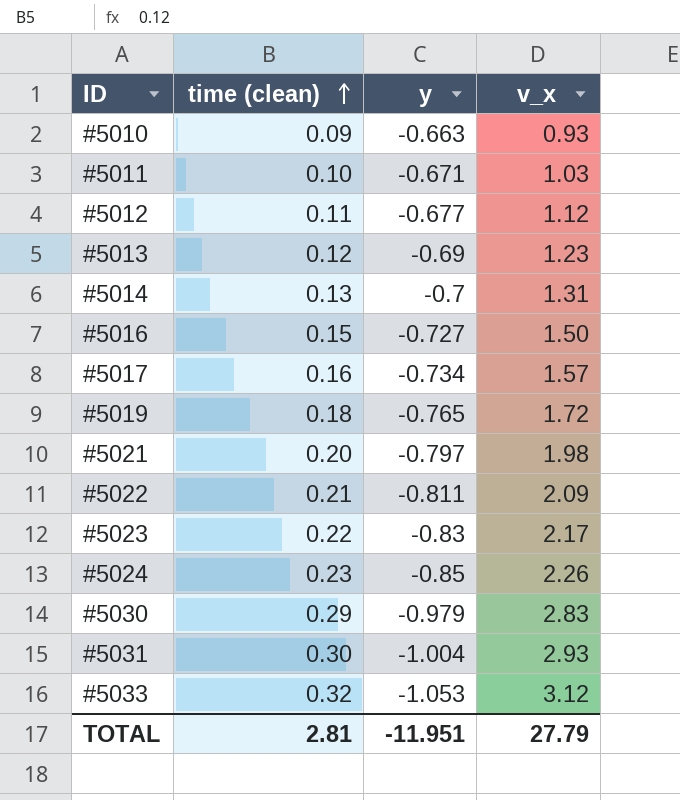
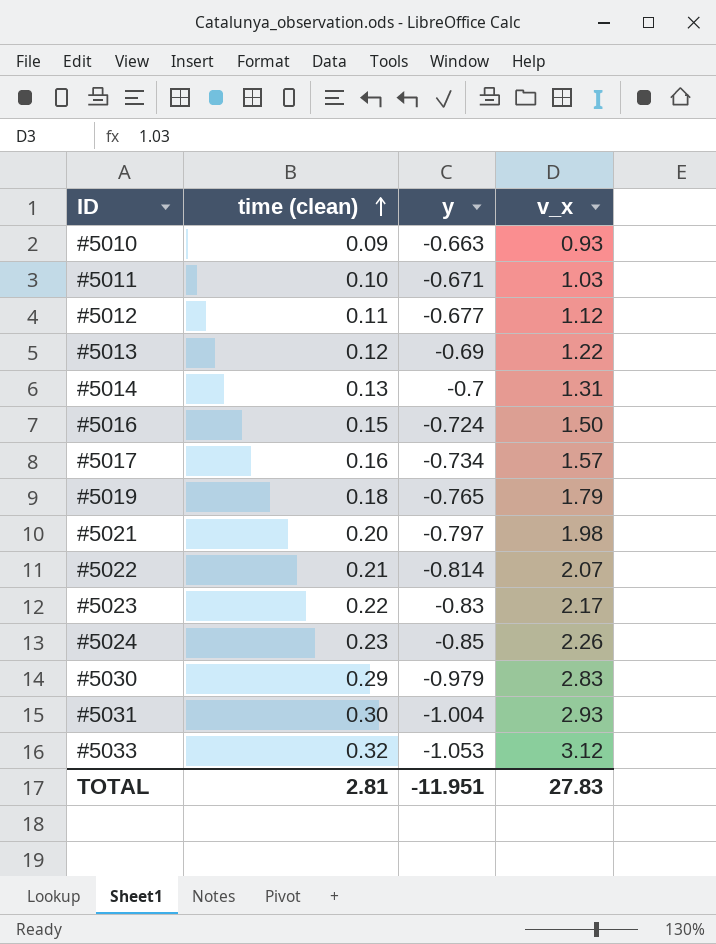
#5013 | v_x: 1.23 -> 1.22
#5016 | y: -0.727 -> -0.724
#5019 | v_x: 1.72 -> 1.79
#5022 | y: -0.811 -> -0.814
#5022 | v_x: 2.09 -> 2.07
TOTAL | v_x: 27.79 -> 27.83

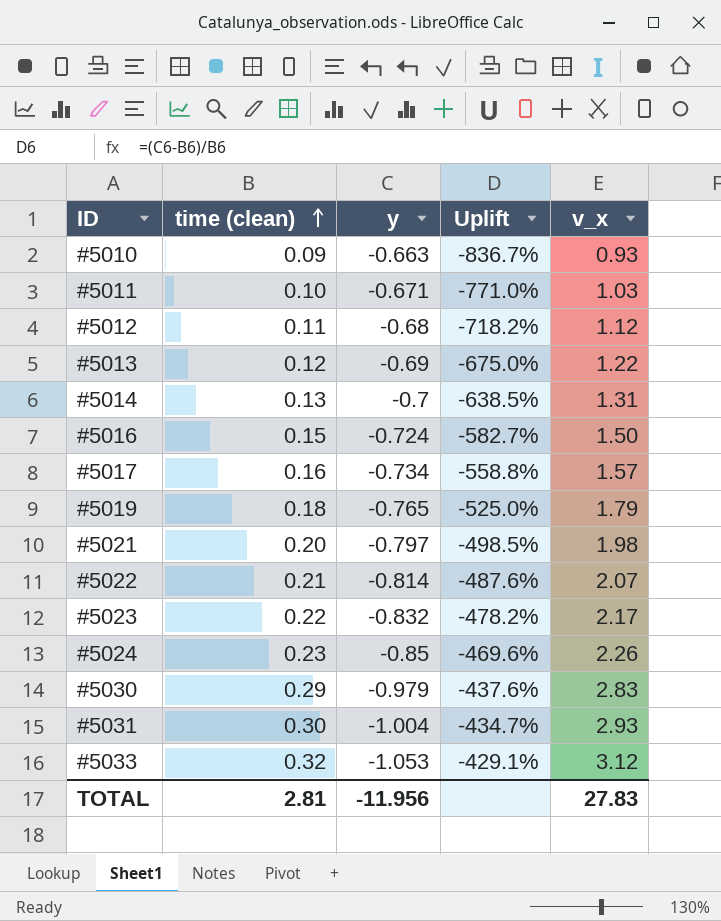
column Uplift | formula: none -> ([y] - [time (clean)]) / [time (clean)]
#5012 | y: -0.677 -> -0.68
#5023 | y: -0.83 -> -0.832
TOTAL | y: -11.951 -> -11.956

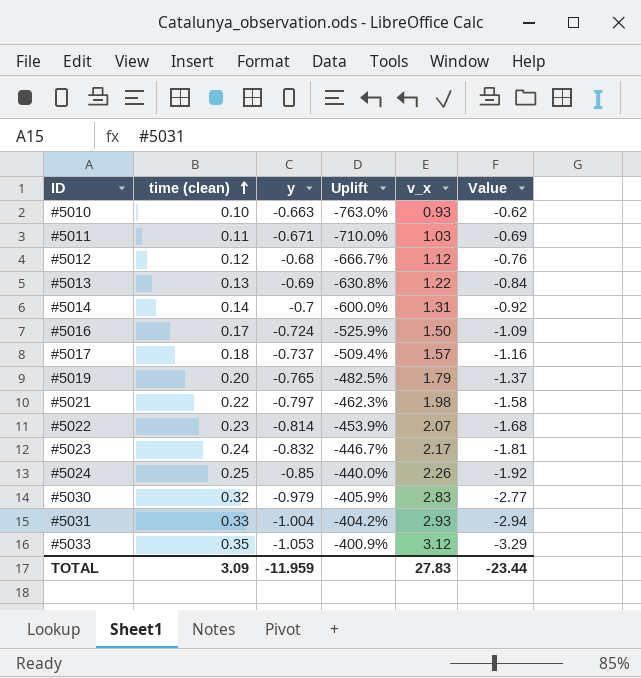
column Value | formula: none -> [y] * [v_x]
#5010 | time (clean): 0.09 -> 0.10
#5010 | Uplift: -836.7% -> -763.0%
#5011 | time (clean): 0.10 -> 0.11
#5011 | Uplift: -771.0% -> -710.0%
#5012 | time (clean): 0.11 -> 0.12
#5012 | Uplift: -718.2% -> -666.7%
#5013 | time (clean): 0.12 -> 0.13
#5013 | Uplift: -675.0% -> -630.8%
#5014 | time (clean): 0.13 -> 0.14
#5014 | Uplift: -638.5% -> -600.0%
#5016 | time (clean): 0.15 -> 0.17
#5016 | Uplift: -582.7% -> -525.9%
#5017 | time (clean): 0.16 -> 0.18
#5017 | y: -0.734 -> -0.737
#5017 | Uplift: -558.8% -> -509.4%
#5019 | time (clean): 0.18 -> 0.20
#5019 | Uplift: -525.0% -> -482.5%
#5021 | time (clean): 0.20 -> 0.22
#5021 | Uplift: -498.5% -> -462.3%
#5022 | time (clean): 0.21 -> 0.23
#5022 | Uplift: -487.6% -> -453.9%
#5023 | time (clean): 0.22 -> 0.24
#5023 | Uplift: -478.2% -> -446.7%
#5024 | time (clean): 0.23 -> 0.25
#5024 | Uplift: -469.6% -> -440.0%
#5030 | time (clean): 0.29 -> 0.32
#5030 | Uplift: -437.6% -> -405.9%
#5031 | time (clean): 0.30 -> 0.33
#5031 | Uplift: -434.7% -> -404.2%
#5033 | time (clean): 0.32 -> 0.35
#5033 | Uplift: -429.1% -> -400.9%
TOTAL | time (clean): 2.81 -> 3.09
TOTAL | y: -11.956 -> -11.959

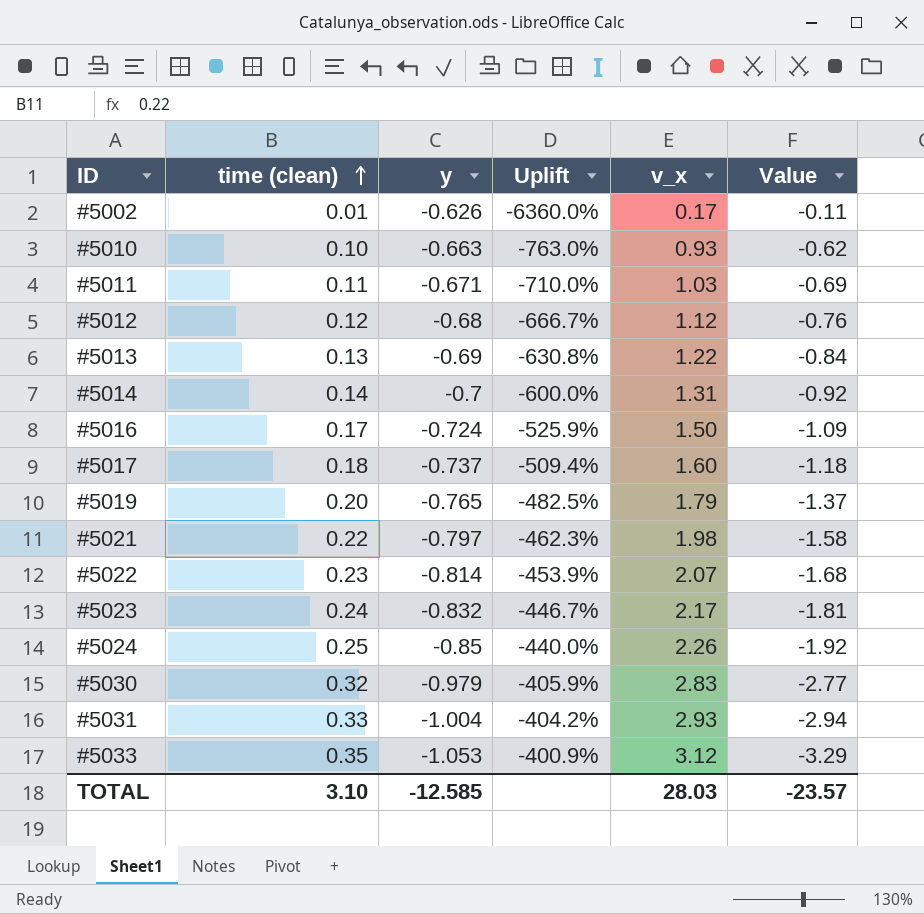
row #5002: none -> 0.01 | -0.626 | -6360.0% | 0.17 | -0.11
#5017 | v_x: 1.57 -> 1.60
#5017 | Value: -1.16 -> -1.18
TOTAL | time (clean): 3.09 -> 3.10
TOTAL | y: -11.959 -> -12.585
TOTAL | v_x: 27.83 -> 28.03
TOTAL | Value: -23.44 -> -23.57

